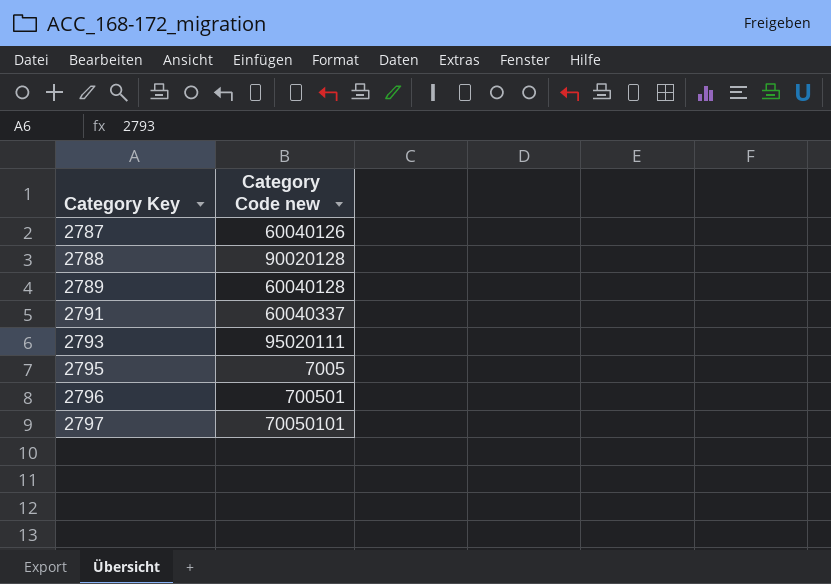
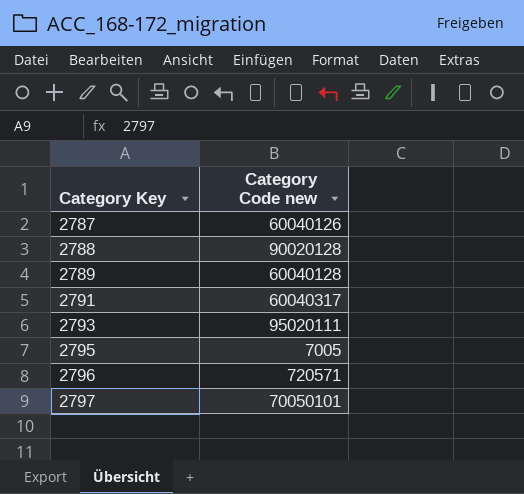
2791 | Category Code new: 60040337 -> 60040317
2796 | Category Code new: 700501 -> 720571

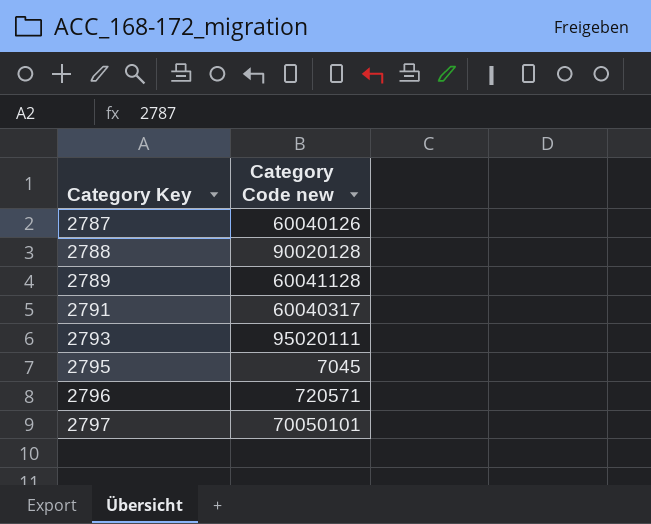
2789 | Category Code new: 60040128 -> 60041128
2795 | Category Code new: 7005 -> 7045

